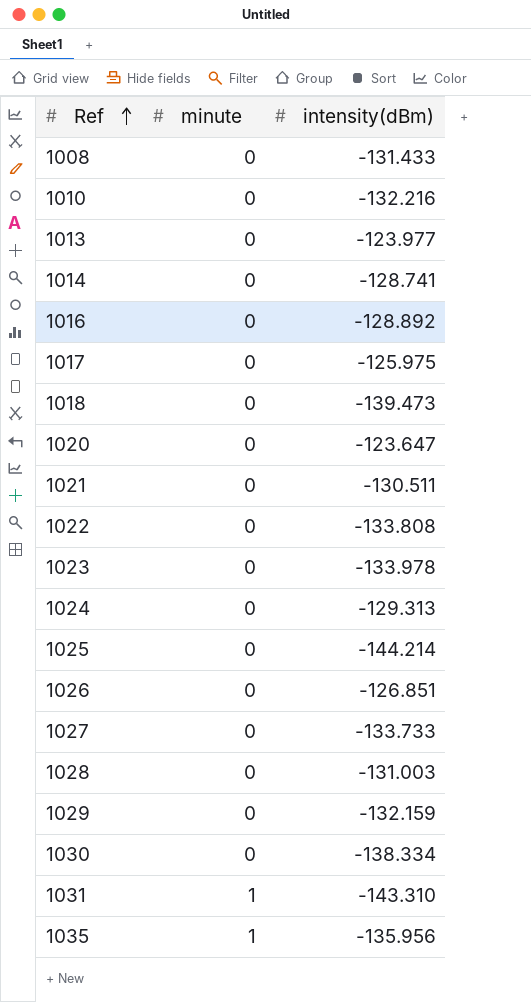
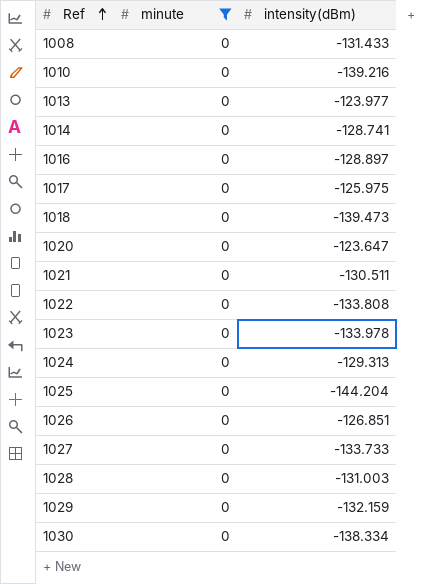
filter: none -> minute = 0
1010 | intensity(dBm): -132.216 -> -139.216
1016 | intensity(dBm): -128.892 -> -128.897
1025 | intensity(dBm): -144.214 -> -144.204

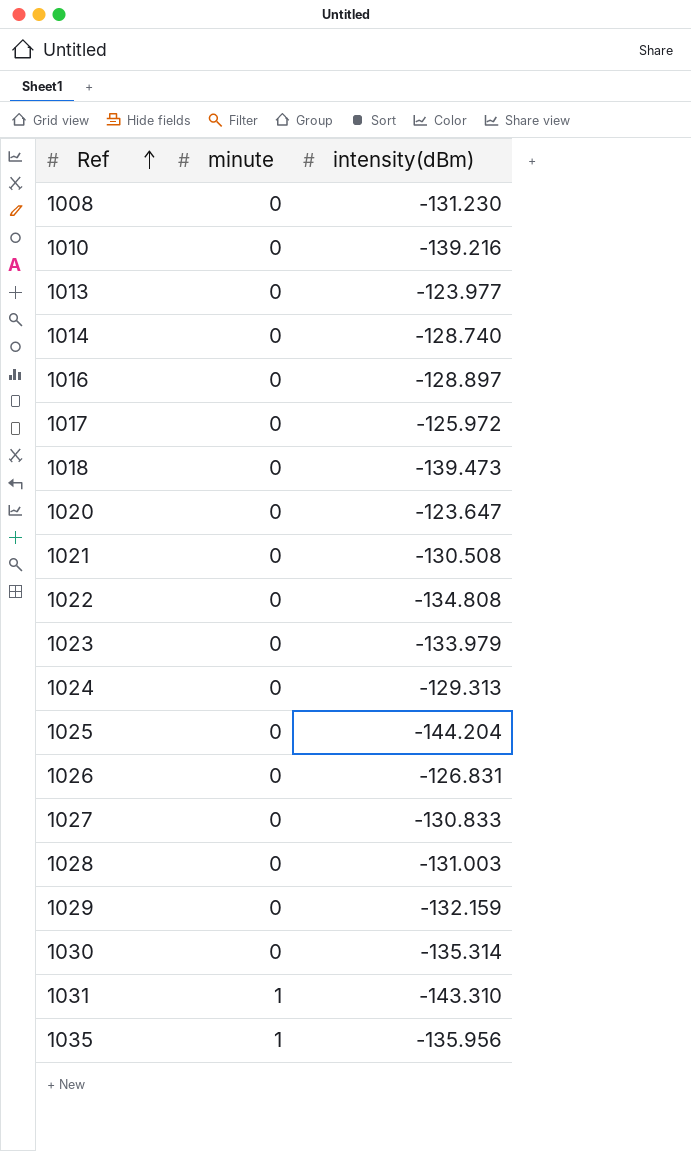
filter: minute = 0 -> none
1008 | intensity(dBm): -131.433 -> -131.230
1014 | intensity(dBm): -128.741 -> -128.740
1017 | intensity(dBm): -125.975 -> -125.972
1021 | intensity(dBm): -130.511 -> -130.508
1022 | intensity(dBm): -133.808 -> -134.808
1023 | intensity(dBm): -133.978 -> -133.979
1026 | intensity(dBm): -126.851 -> -126.831
1027 | intensity(dBm): -133.733 -> -130.833
1030 | intensity(dBm): -138.334 -> -135.314

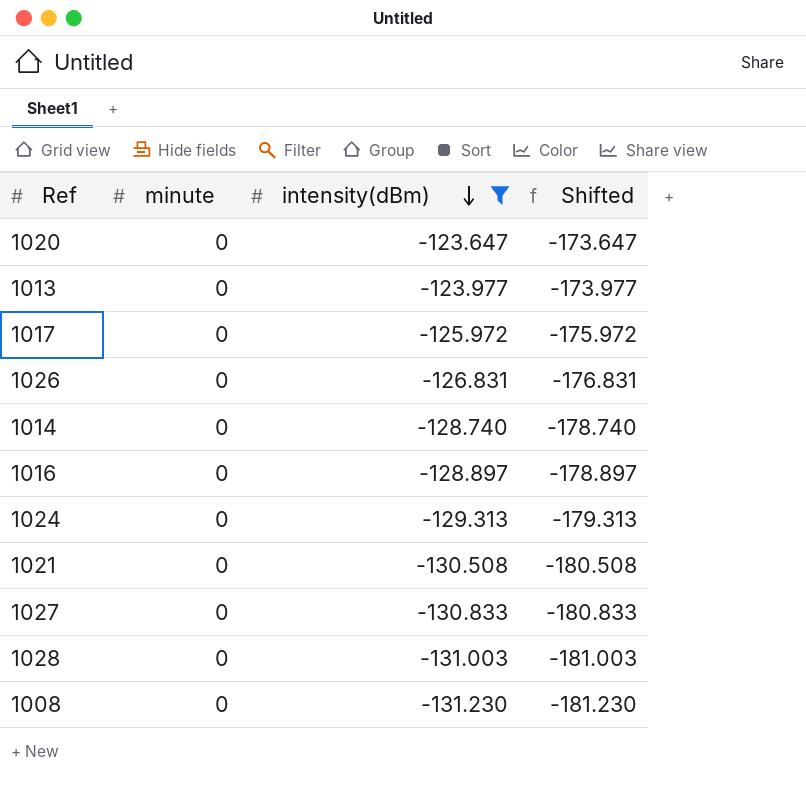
filter: none -> intensity(dBm) >= -131.230
row order: Ref ascending -> intensity(dBm) descending
column Shifted | formula: none -> [intensity(dBm)] - 50

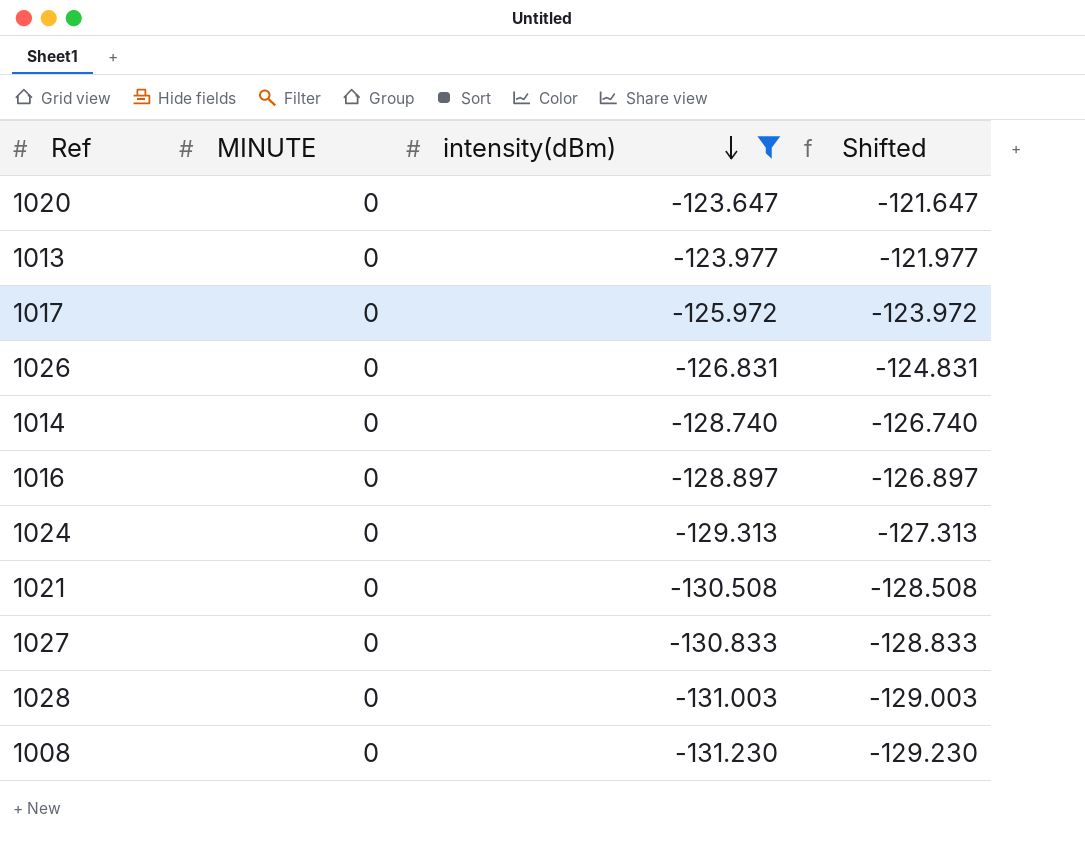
column name: minute -> MINUTE
column Shifted | formula: [intensity(dBm)] - 50 -> [intensity(dBm)] + 2

